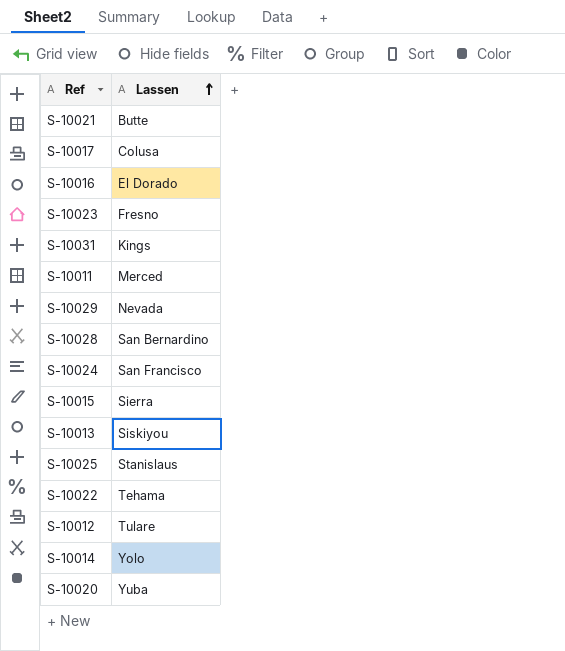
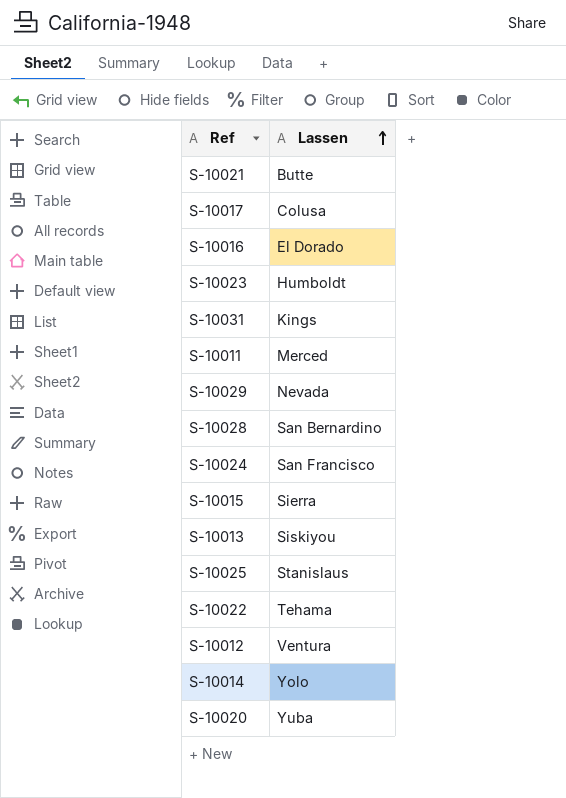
S-10023 | Lassen: Fresno -> Humboldt
S-10012 | Lassen: Tulare -> Ventura

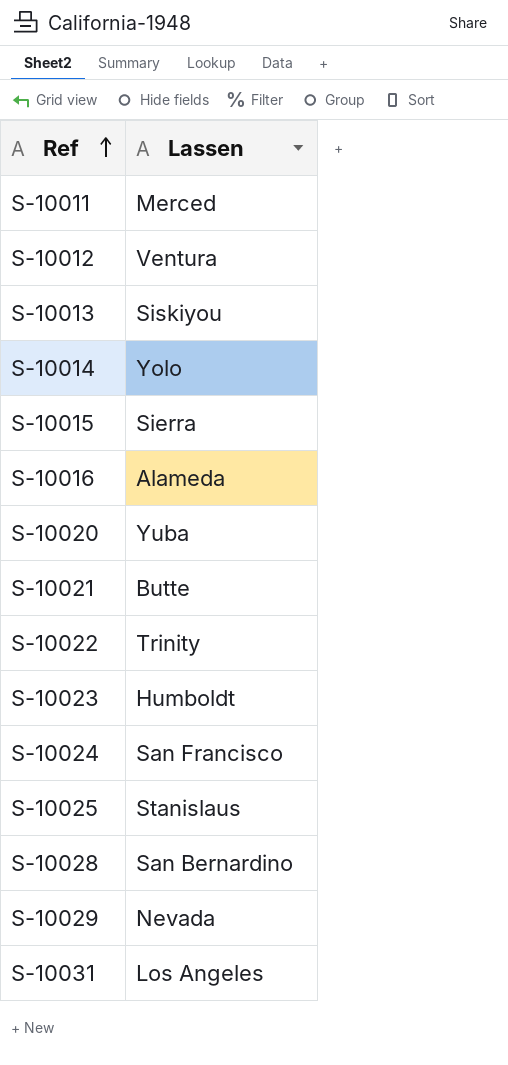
row order: Lassen ascending -> Ref ascending
row S-10017: Colusa -> none
S-10016 | Lassen: El Dorado -> Alameda
S-10022 | Lassen: Tehama -> Trinity
S-10031 | Lassen: Kings -> Los Angeles

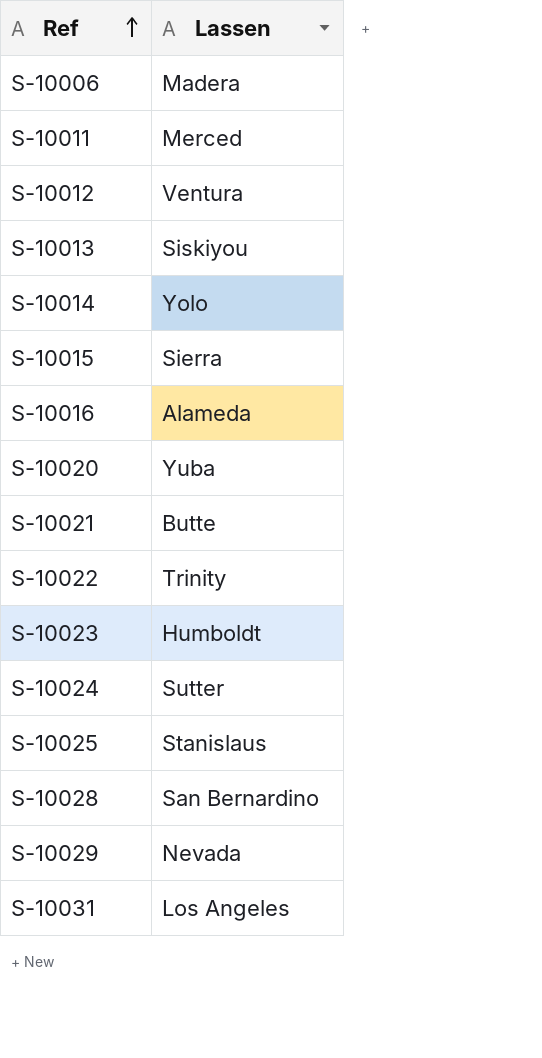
row S-10006: none -> Madera
S-10024 | Lassen: San Francisco -> Sutter

